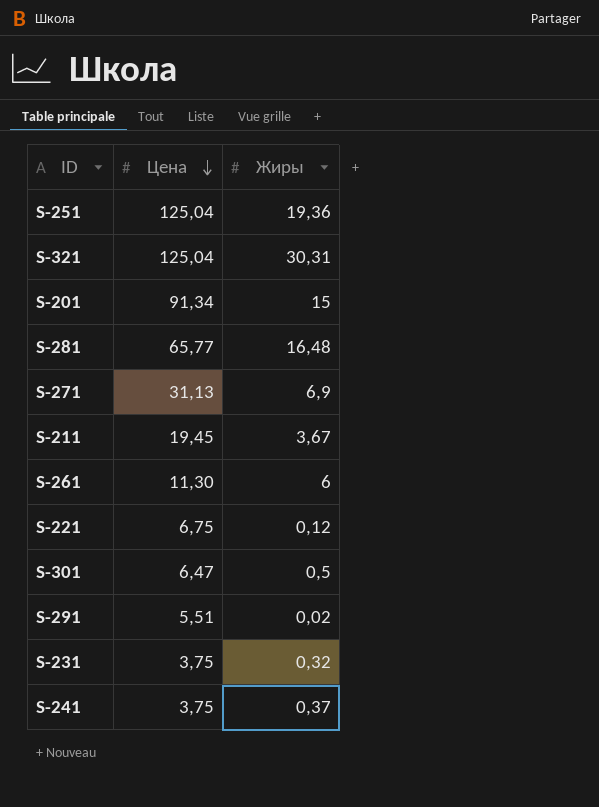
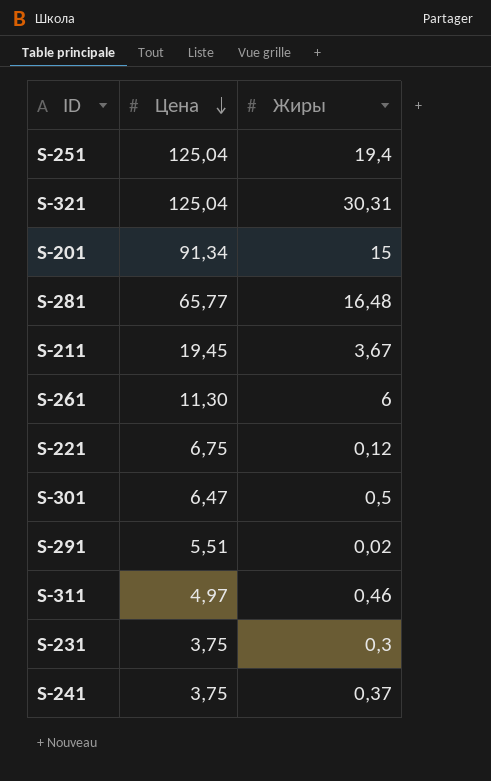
row S-271: 31,13 | 6,9 -> none
S-251 | Жиры: 19,36 -> 19,4
row S-311: none -> 4,97 | 0,46
S-231 | Жиры: 0,32 -> 0,3

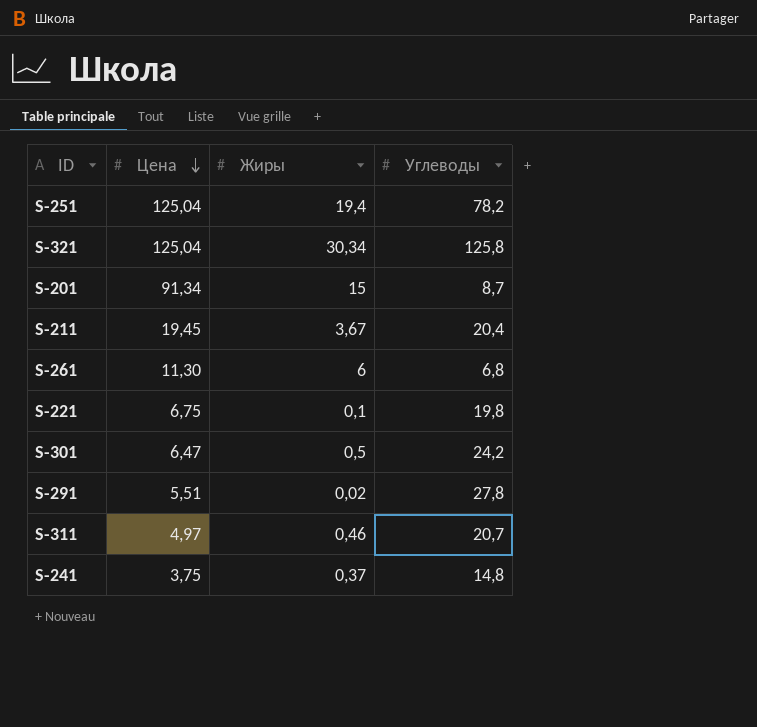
column Углеводы | position: none -> 4
row S-281: 65,77 | 16,48 -> none
row S-231: 3,75 | 0,3 -> none
S-321 | Жиры: 30,31 -> 30,34
S-221 | Жиры: 0,12 -> 0,1

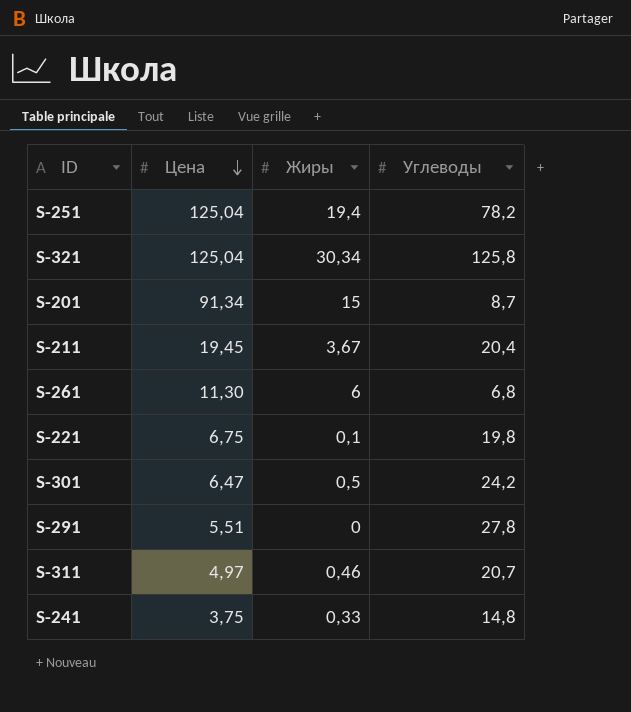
S-291 | Жиры: 0,02 -> 0
S-241 | Жиры: 0,37 -> 0,33

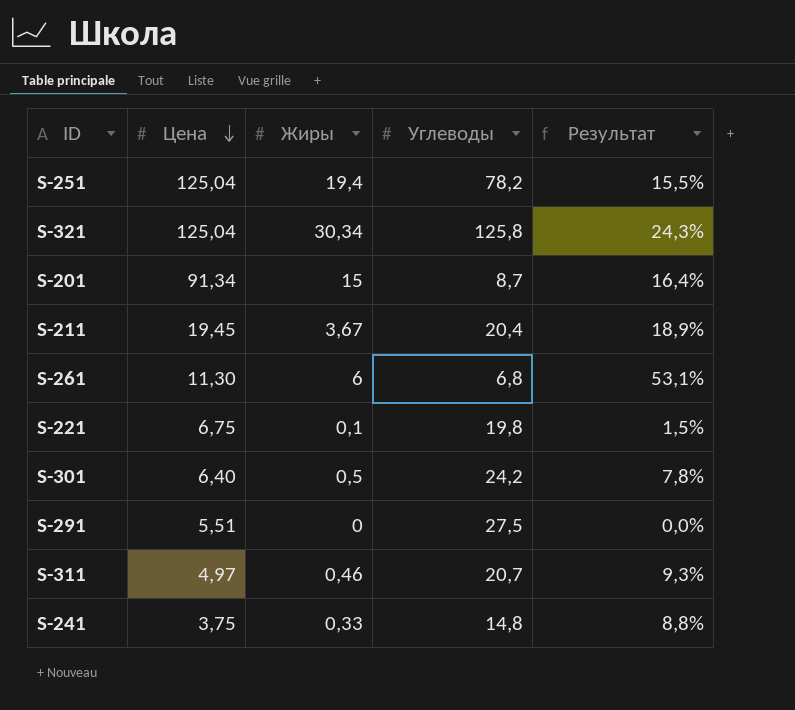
column Результат | formula: none -> [Жиры] / [Цена]
S-301 | Цена: 6,47 -> 6,40
S-291 | Углеводы: 27,8 -> 27,5

